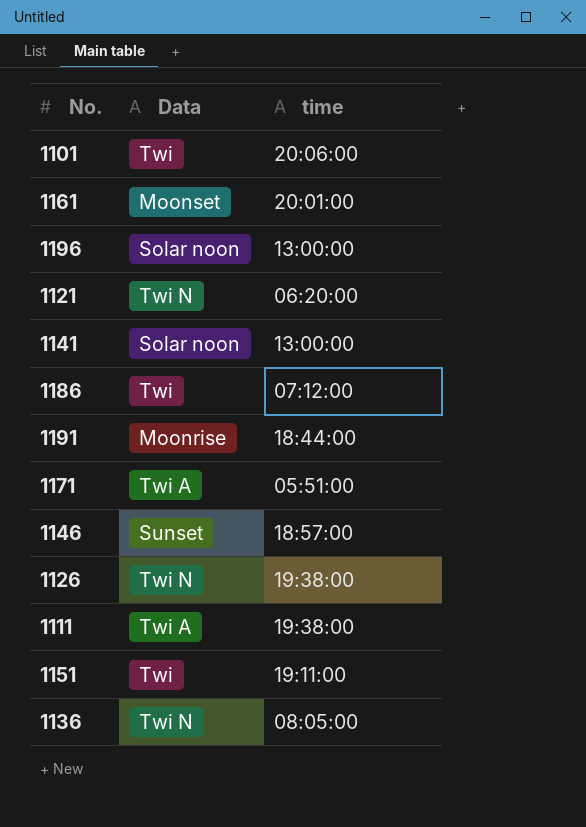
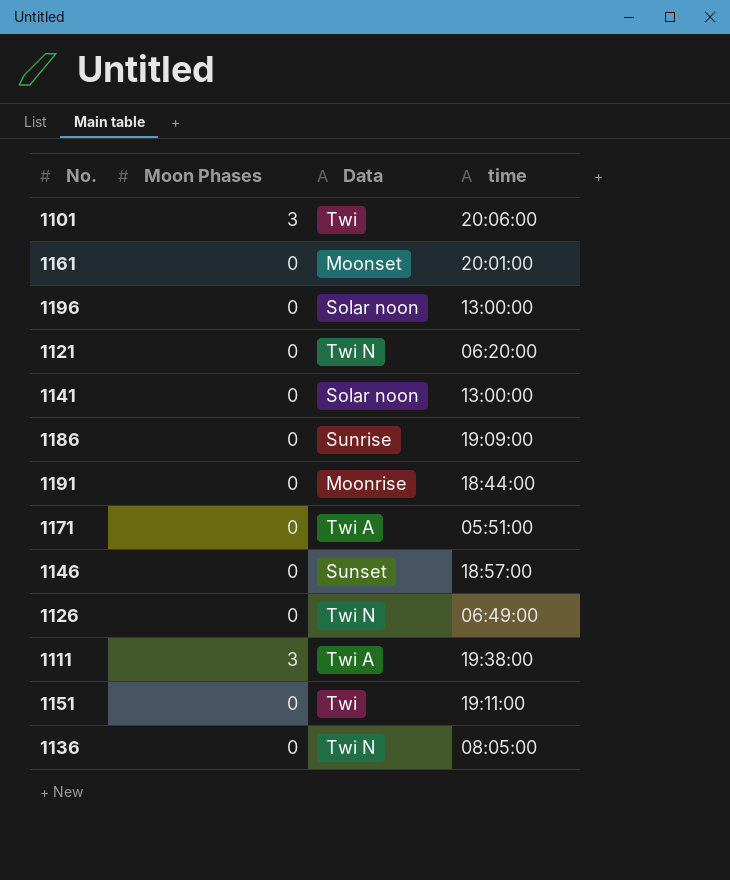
column Moon Phases | position: none -> 2
1186 | Data: Twi -> Sunrise
1186 | time: 07:12:00 -> 19:09:00
1126 | time: 19:38:00 -> 06:49:00

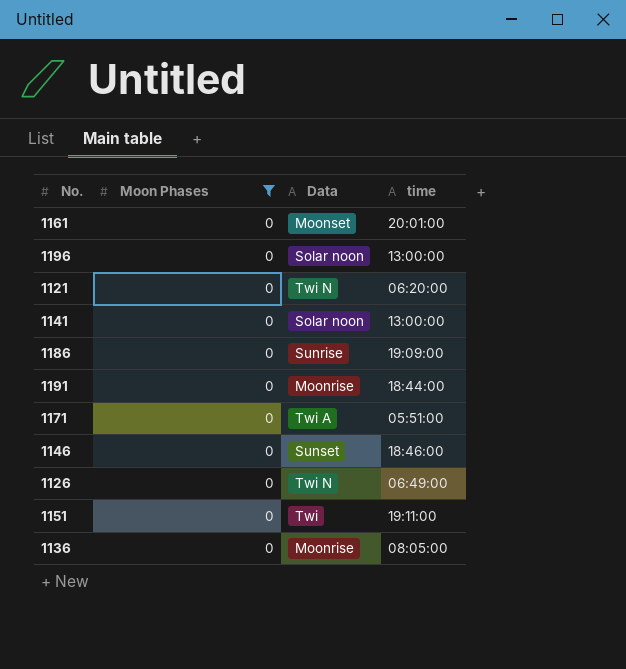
filter: none -> Moon Phases = 0
1146 | time: 18:57:00 -> 18:46:00
1136 | Data: Twi N -> Moonrise

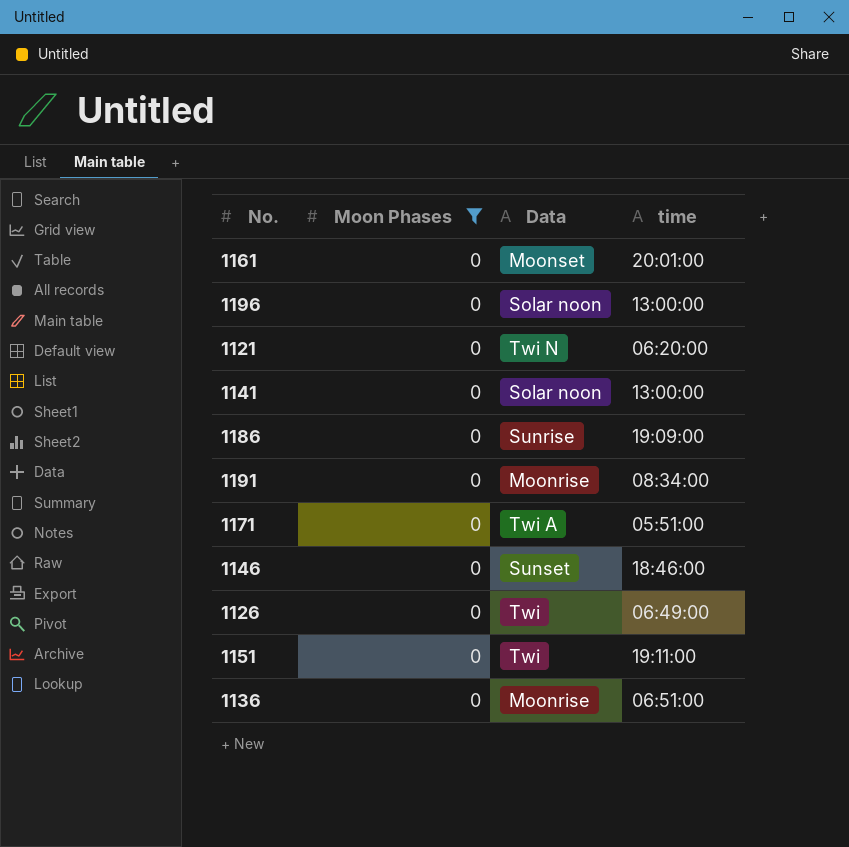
1191 | time: 18:44:00 -> 08:34:00
1126 | Data: Twi N -> Twi
1136 | time: 08:05:00 -> 06:51:00

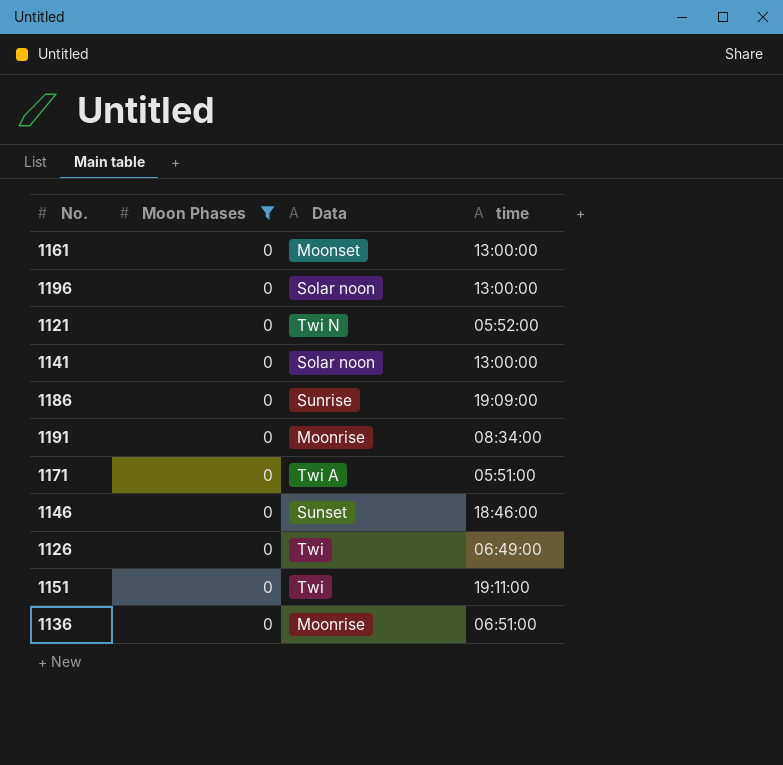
1161 | time: 20:01:00 -> 13:00:00
1121 | time: 06:20:00 -> 05:52:00

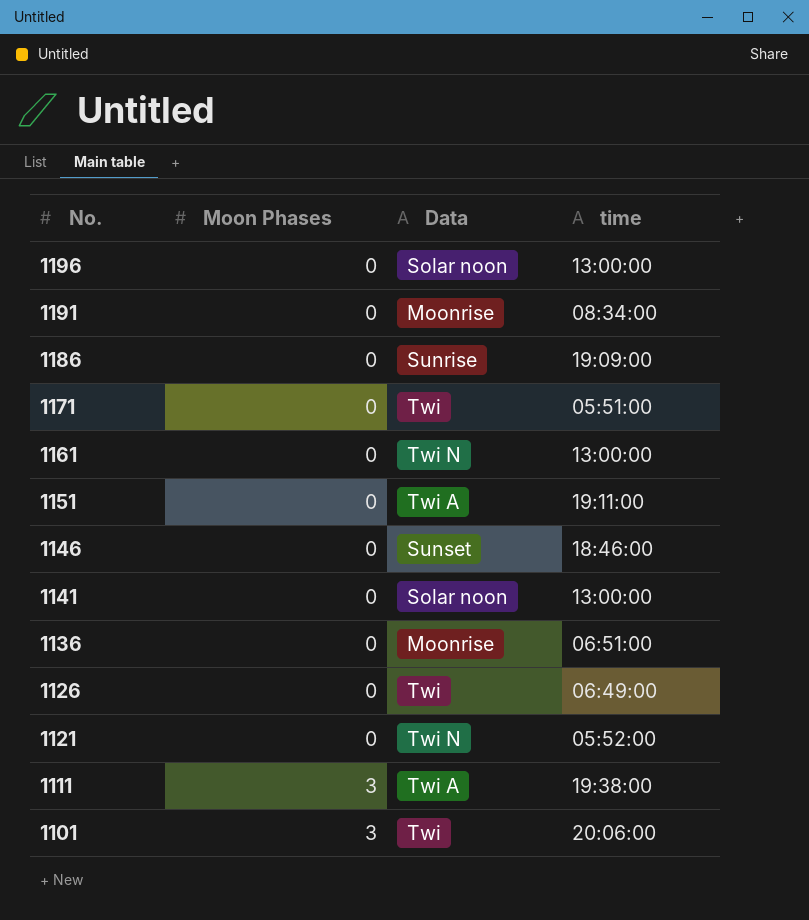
filter: Moon Phases = 0 -> none
row order: none -> No. descending
1171 | Data: Twi A -> Twi
1161 | Data: Moonset -> Twi N
1151 | Data: Twi -> Twi A

